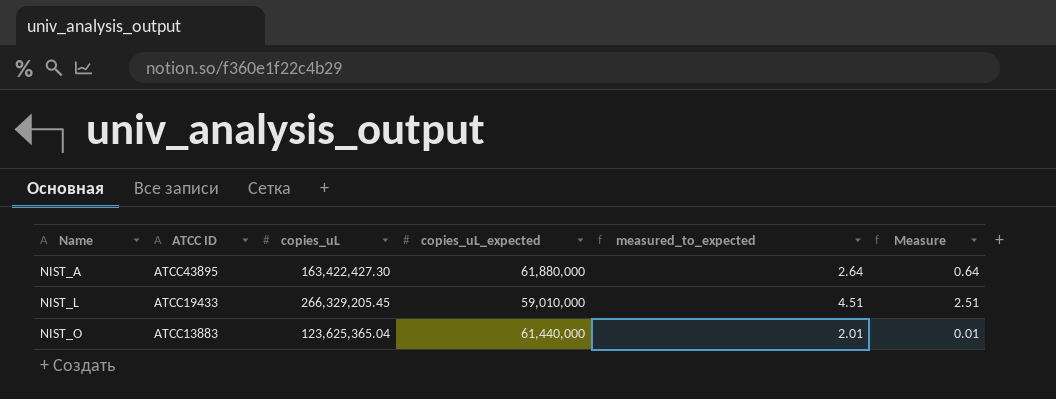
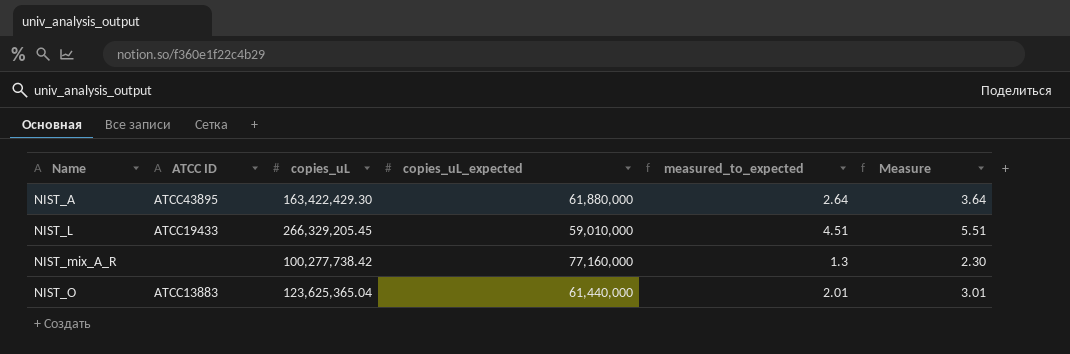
column Measure | formula: [measured_to_expected] - 2 -> [measured_to_expected] + 1
NIST_A | copies_uL: 163,422,427.30 -> 163,422,429.30
row NIST_mix_A_R: none -> none | 100,277,738.42 | 77,160,000 | 1.3 | 2.30

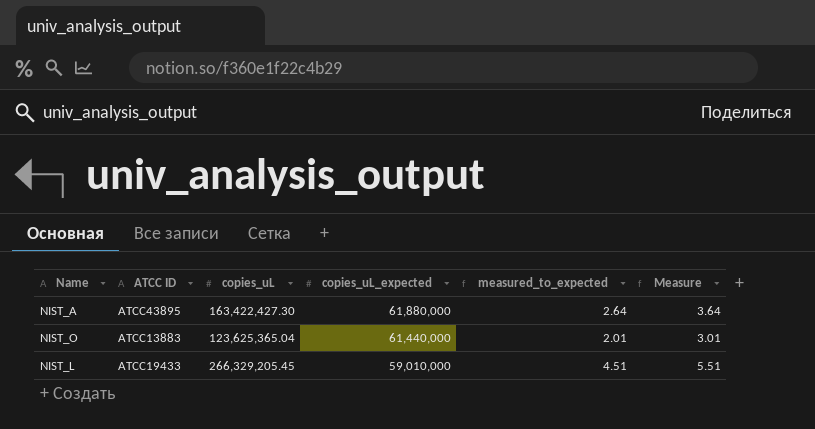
row order: Name ascending -> copies_uL_expected descending
row NIST_mix_A_R: none | 100,277,738.42 | 77,160,000 | 1.3 | 2.30 -> none
NIST_A | copies_uL: 163,422,429.30 -> 163,422,427.30

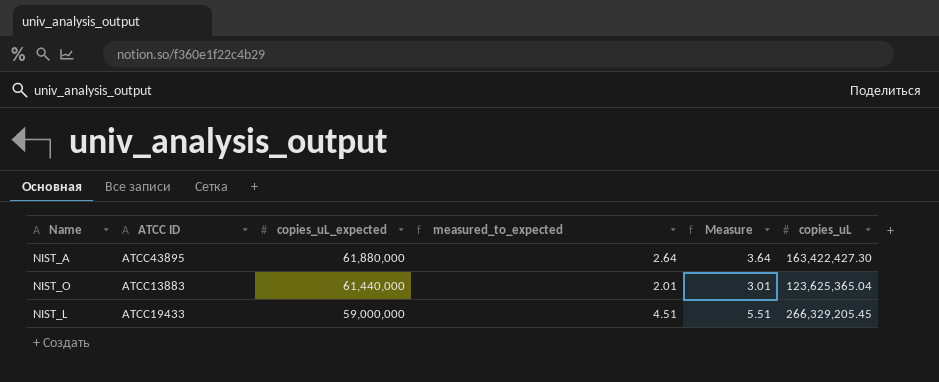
column copies_uL | position: 3 -> 6
NIST_L | copies_uL_expected: 59,010,000 -> 59,000,000

